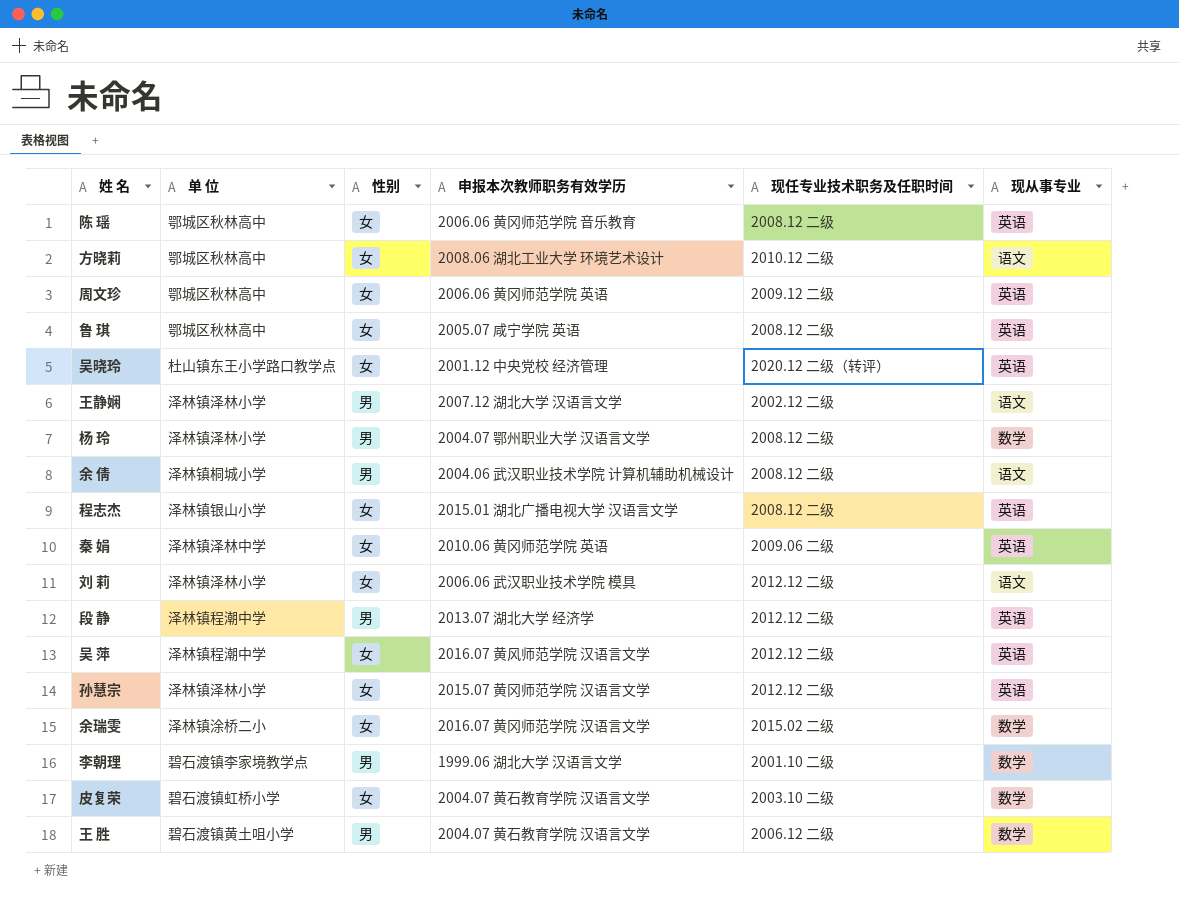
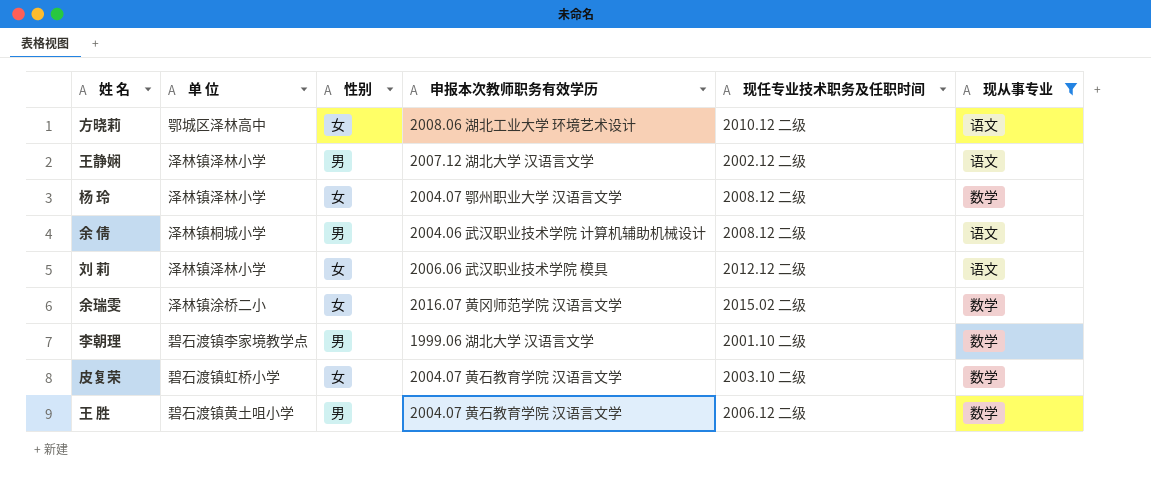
filter: none -> 现从事专业 != 英语
方晓莉 | 单 位: 鄂城区秋林高中 -> 鄂城区泽林高中
杨 玲 | 性别: 男 -> 女

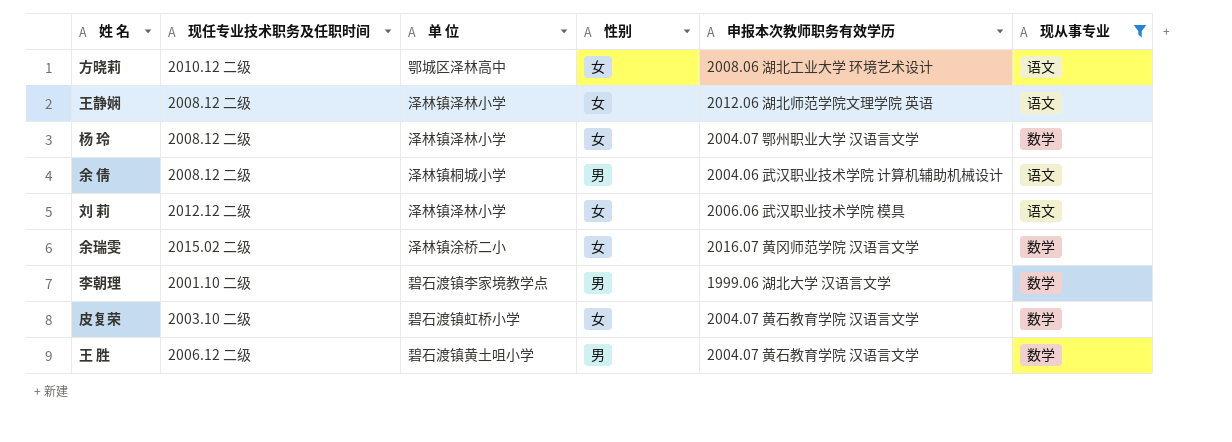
column 现任专业技术职务及任职时间 | position: 5 -> 2
王静娴 | 现任专业技术职务及任职时间: 2002.12 二级 -> 2008.12 二级
王静娴 | 性别: 男 -> 女
王静娴 | 申报本次教师职务有效学历: 2007.12 湖北大学 汉语言文学 -> 2012.06 湖北师范学院文理学院 英语

